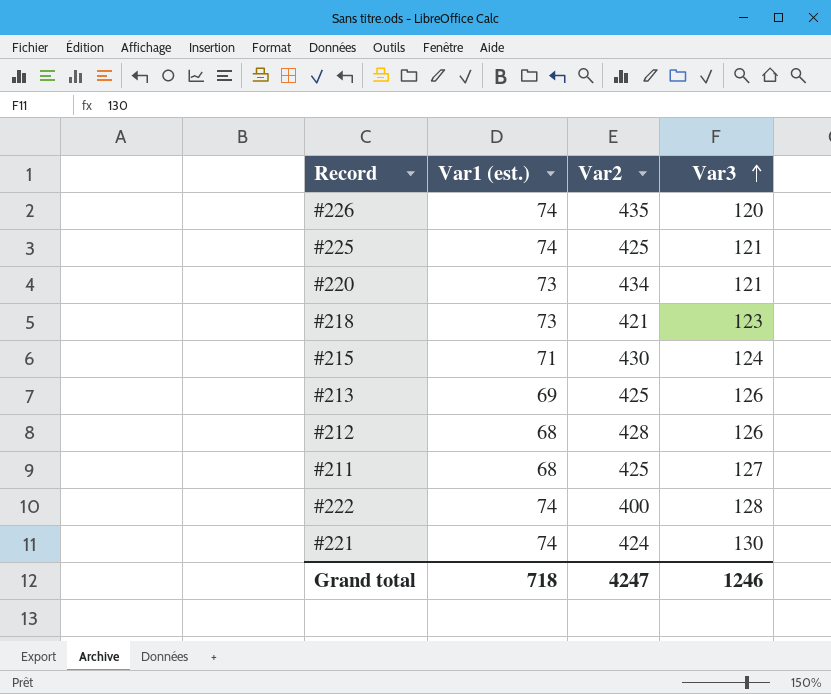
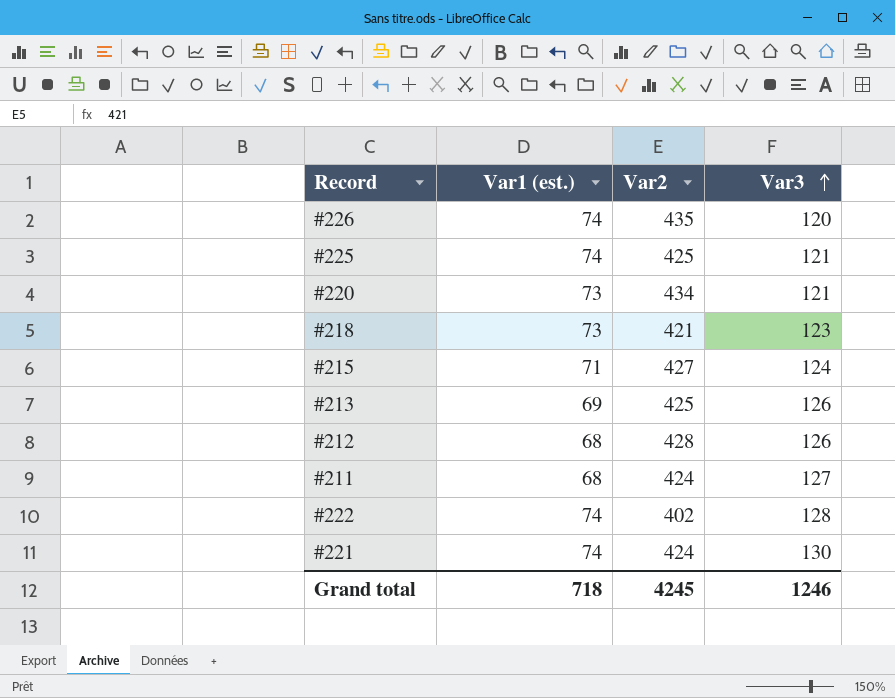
#215 | Var2: 430 -> 427
#211 | Var2: 425 -> 424
#222 | Var2: 400 -> 402
Grand total | Var2: 4247 -> 4245

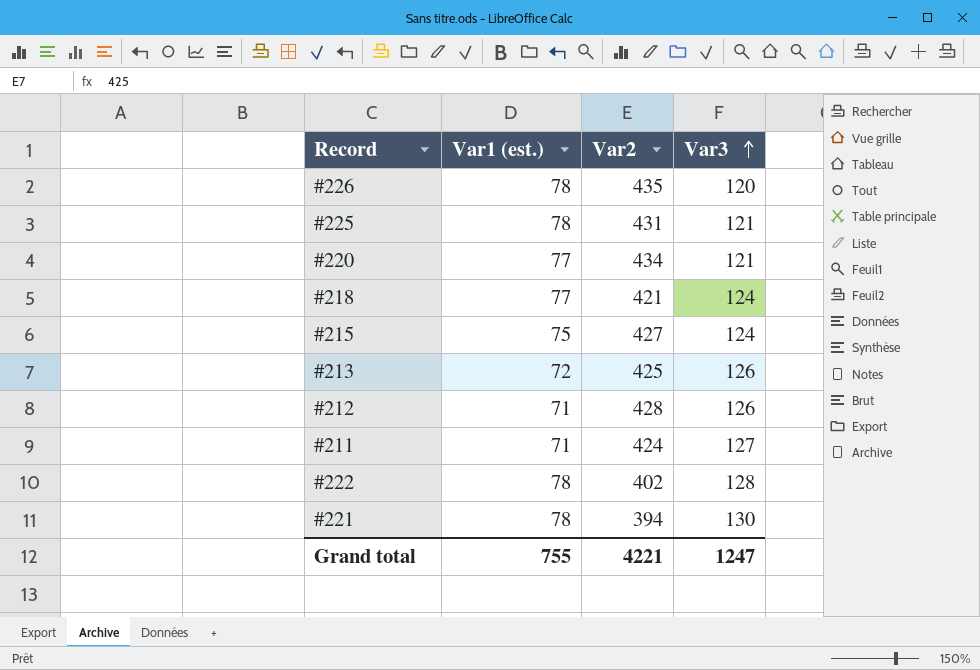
#226 | Var1 (est.): 74 -> 78
#225 | Var1 (est.): 74 -> 78
#225 | Var2: 425 -> 431
#220 | Var1 (est.): 73 -> 77
#218 | Var1 (est.): 73 -> 77
#218 | Var3: 123 -> 124
#215 | Var1 (est.): 71 -> 75
#213 | Var1 (est.): 69 -> 72
#212 | Var1 (est.): 68 -> 71
#211 | Var1 (est.): 68 -> 71
#222 | Var1 (est.): 74 -> 78
#221 | Var1 (est.): 74 -> 78
#221 | Var2: 424 -> 394
Grand total | Var1 (est.): 718 -> 755
Grand total | Var2: 4245 -> 4221
Grand total | Var3: 1246 -> 1247

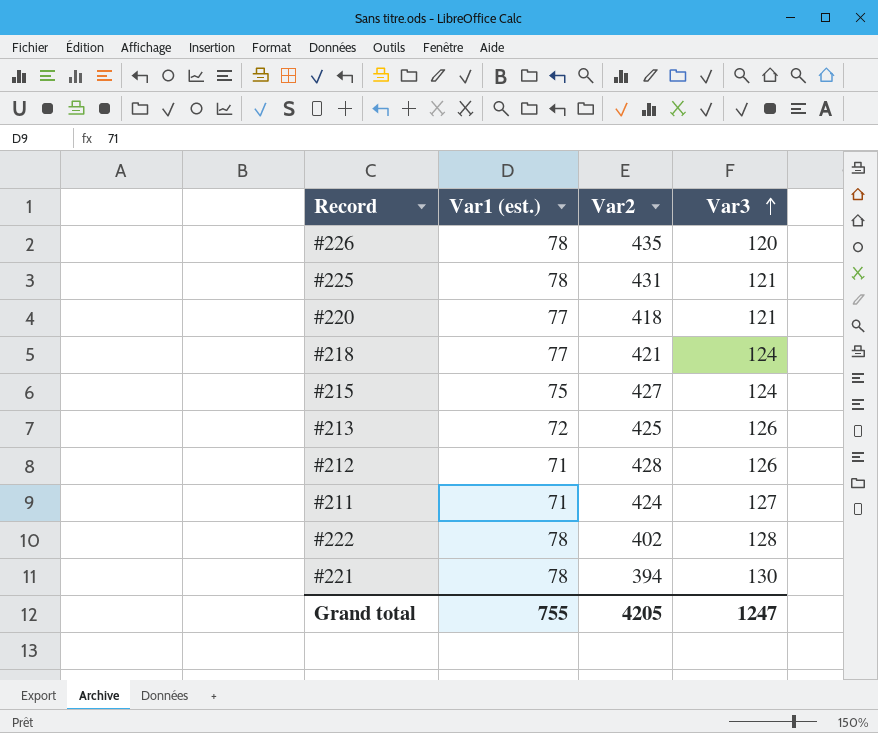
#220 | Var2: 434 -> 418
Grand total | Var2: 4221 -> 4205

